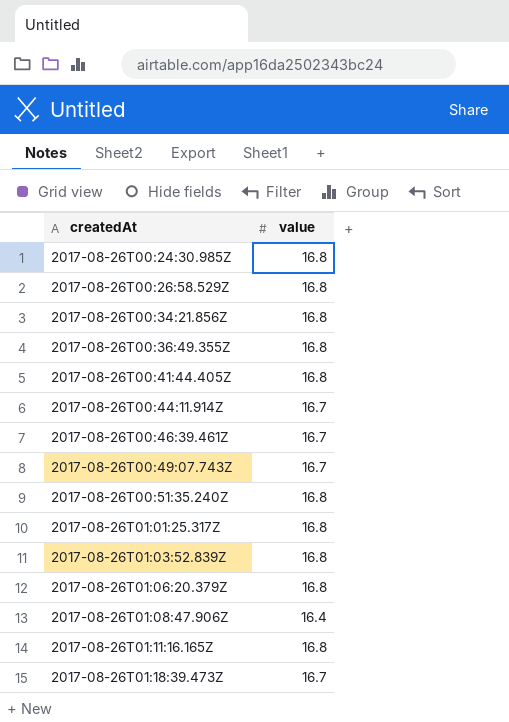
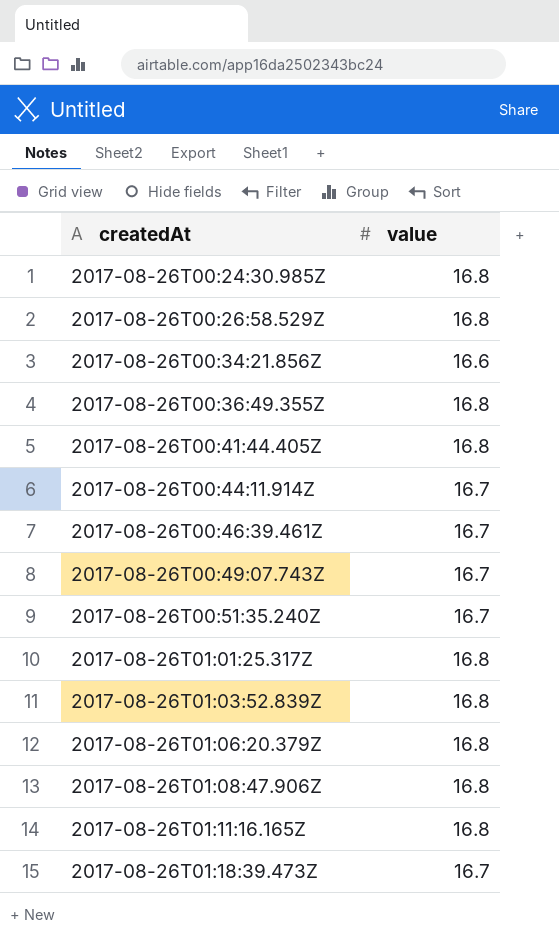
2017-08-26T00:34:21.856Z | value: 16.8 -> 16.6
2017-08-26T00:51:35.240Z | value: 16.8 -> 16.7
2017-08-26T01:08:47.906Z | value: 16.4 -> 16.8

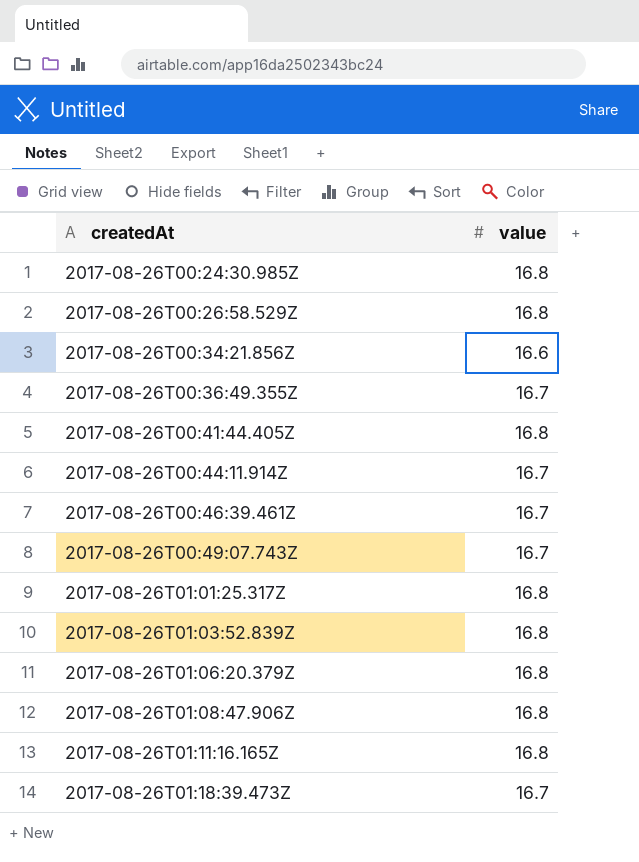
row 2017-08-26T00:51:35.240Z: 16.7 -> none
2017-08-26T00:36:49.355Z | value: 16.8 -> 16.7

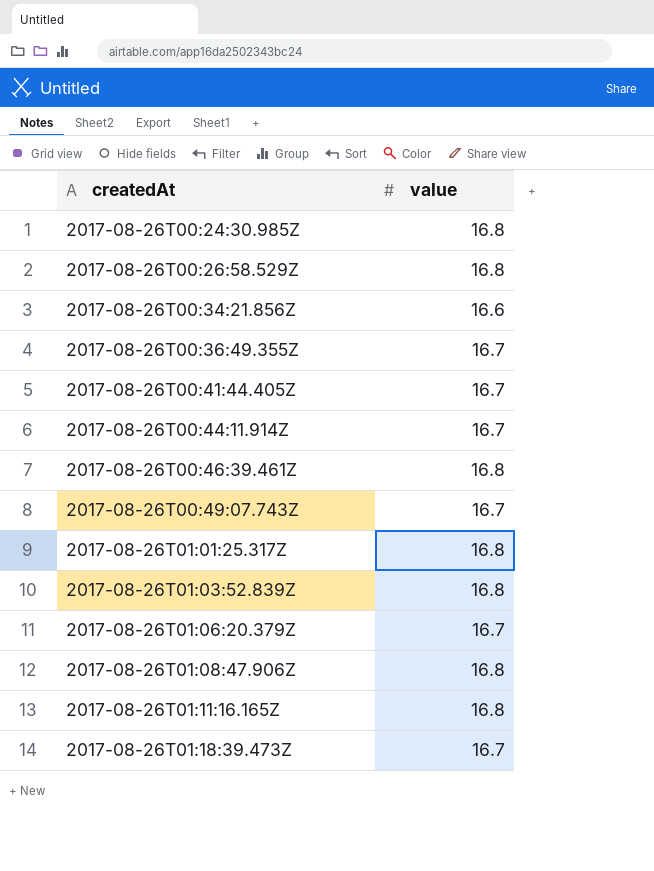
2017-08-26T00:41:44.405Z | value: 16.8 -> 16.7
2017-08-26T00:46:39.461Z | value: 16.7 -> 16.8
2017-08-26T01:06:20.379Z | value: 16.8 -> 16.7

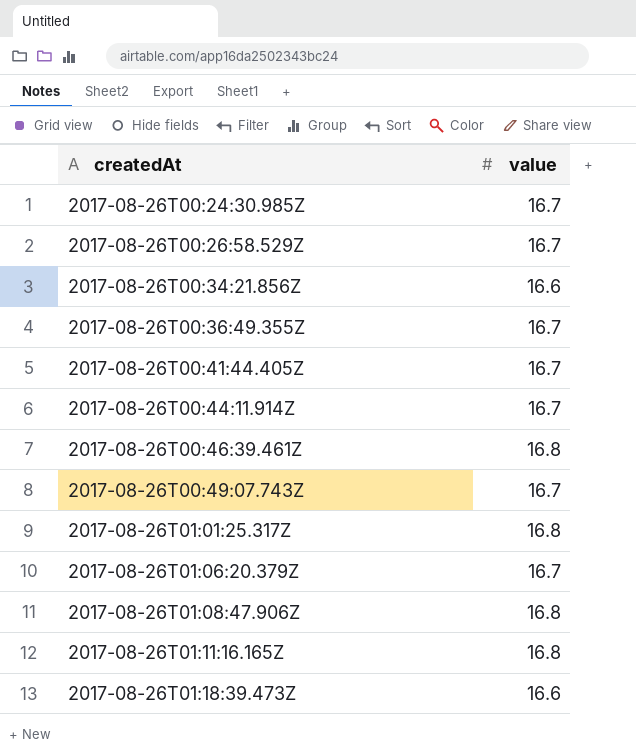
row 2017-08-26T01:03:52.839Z: 16.8 -> none
2017-08-26T00:24:30.985Z | value: 16.8 -> 16.7
2017-08-26T00:26:58.529Z | value: 16.8 -> 16.7
2017-08-26T01:18:39.473Z | value: 16.7 -> 16.6

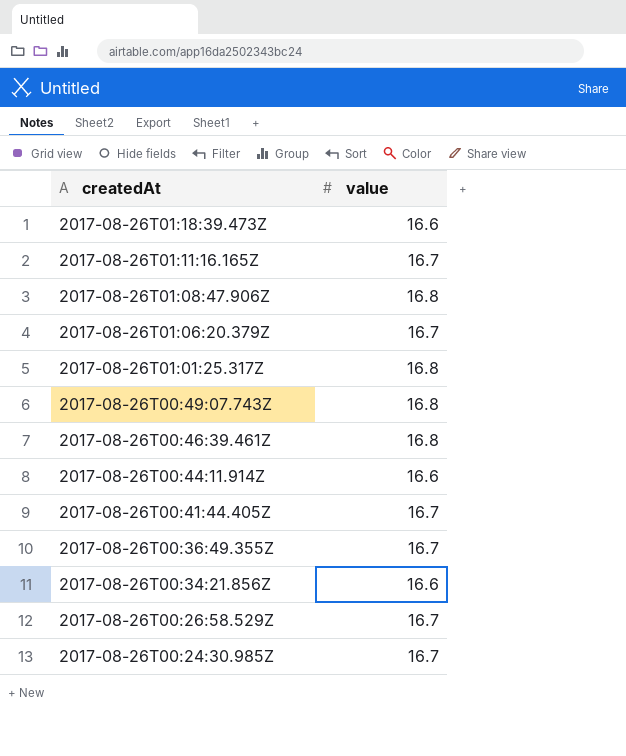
row order: createdAt ascending -> createdAt descending
2017-08-26T01:11:16.165Z | value: 16.8 -> 16.7
2017-08-26T00:49:07.743Z | value: 16.7 -> 16.8
2017-08-26T00:44:11.914Z | value: 16.7 -> 16.6

